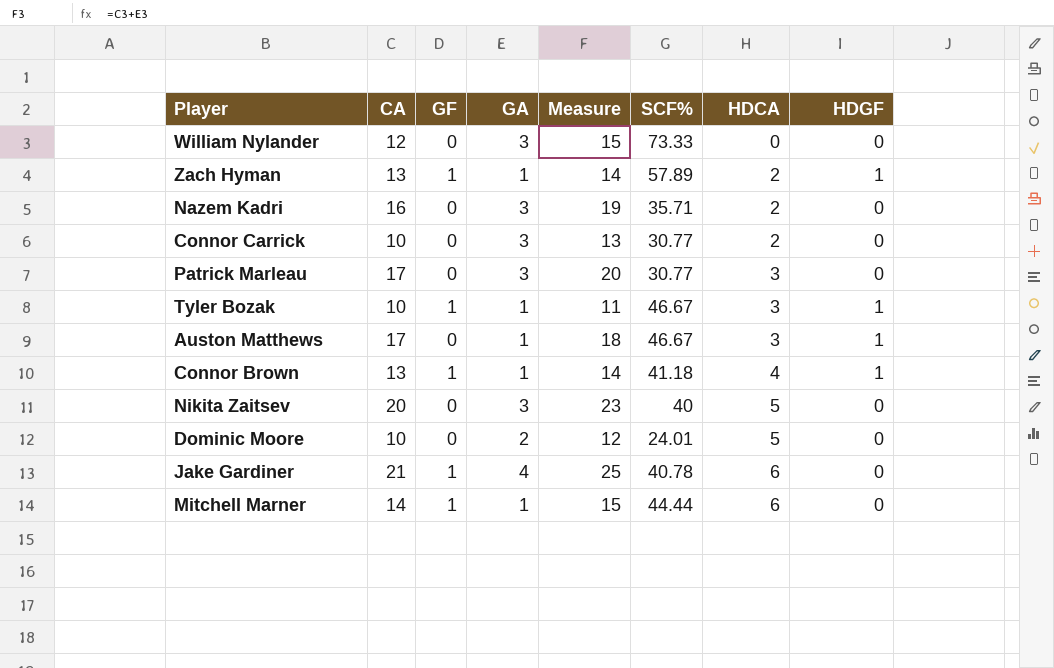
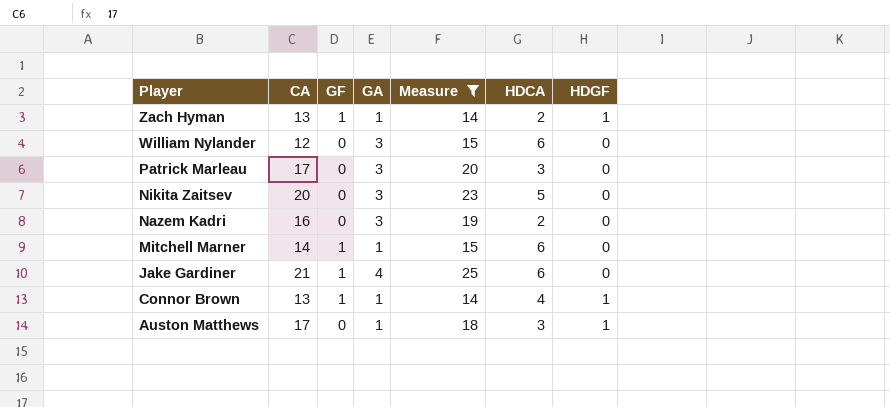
filter: none -> Measure >= 14
row order: HDCA ascending -> Player descending
column SCF% | position: 6 -> none
William Nylander | HDCA: 0 -> 6

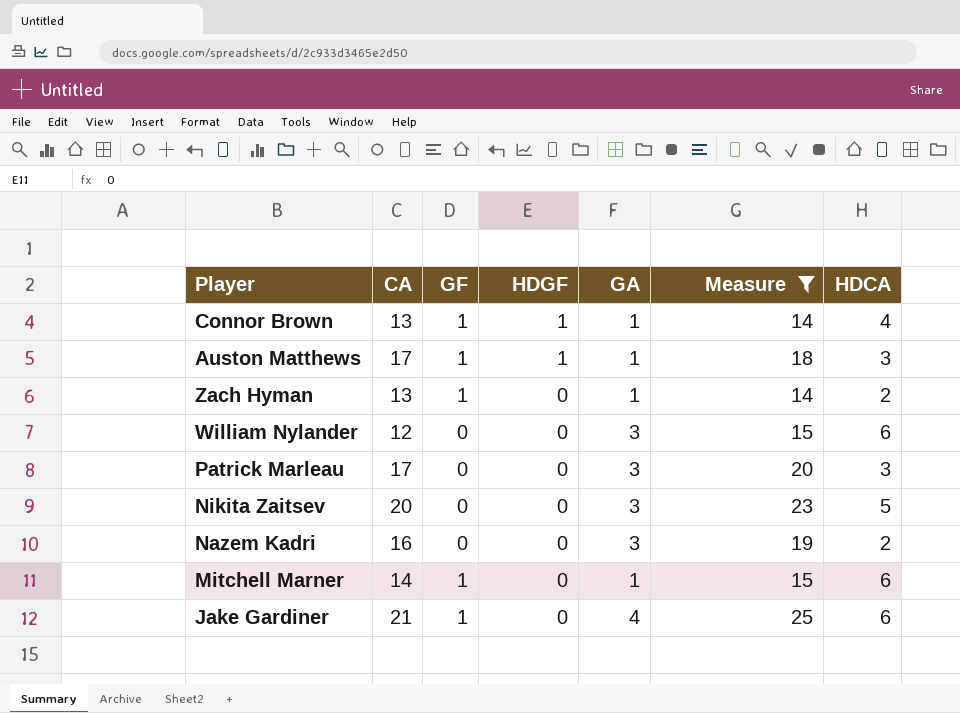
row order: Player descending -> HDGF descending
column HDGF | position: 7 -> 4
Auston Matthews | GF: 0 -> 1
Zach Hyman | HDGF: 1 -> 0

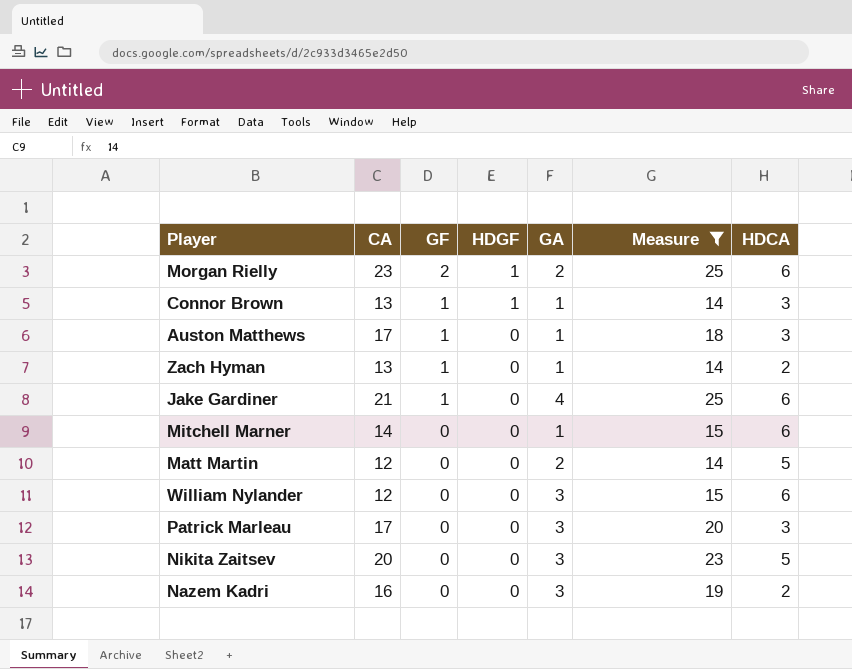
row order: HDGF descending -> GF descending
row Morgan Rielly: none -> 23 | 2 | 1 | 2 | 25 | 6
Connor Brown | HDCA: 4 -> 3
Auston Matthews | HDGF: 1 -> 0
Mitchell Marner | GF: 1 -> 0
row Matt Martin: none -> 12 | 0 | 0 | 2 | 14 | 5

